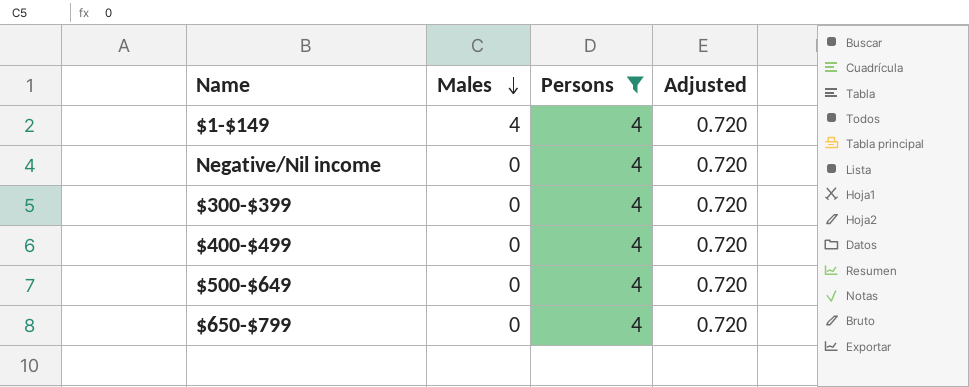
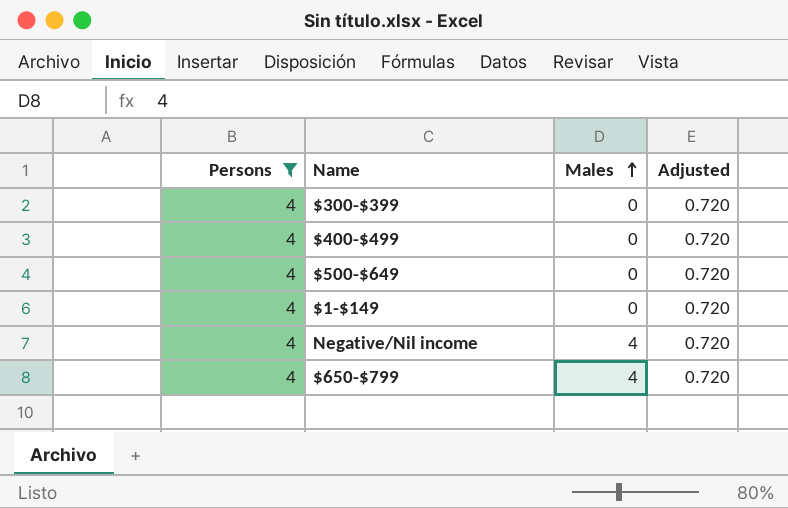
row order: Males descending -> Males ascending
column Persons | position: 3 -> 1
$1-$149 | Males: 4 -> 0
Negative/Nil income | Males: 0 -> 4
$650-$799 | Males: 0 -> 4

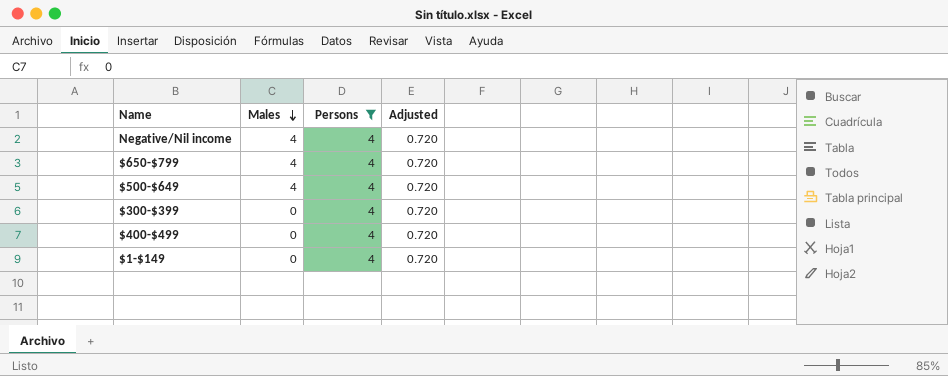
row order: Males ascending -> Males descending
column Persons | position: 1 -> 3
$500-$649 | Males: 0 -> 4

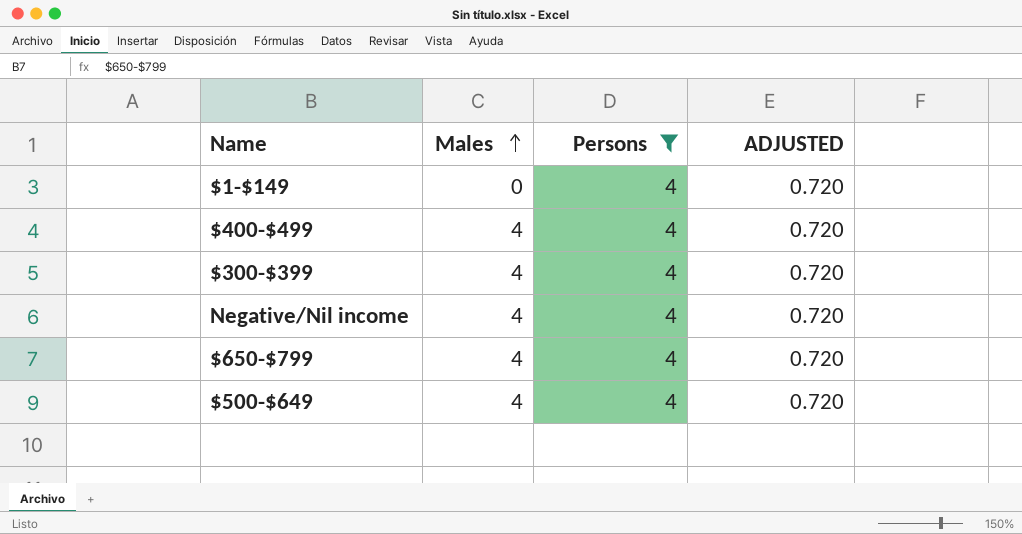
row order: Males descending -> Males ascending
column name: Adjusted -> ADJUSTED
$400-$499 | Males: 0 -> 4
$300-$399 | Males: 0 -> 4

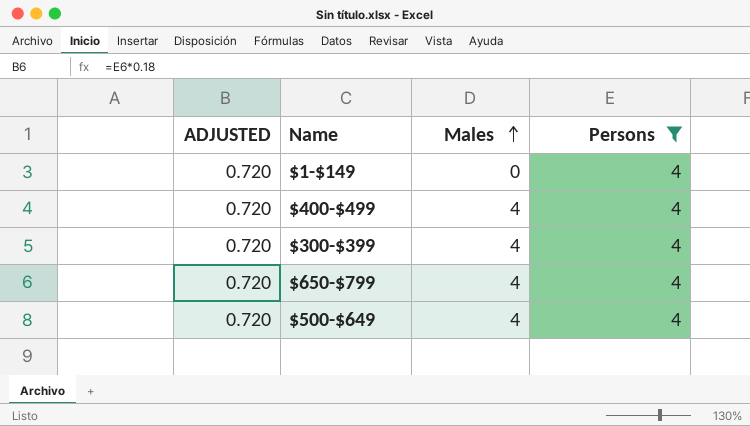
column ADJUSTED | position: 4 -> 1
row Negative/Nil income: 4 | 4 | 0.720 -> none

